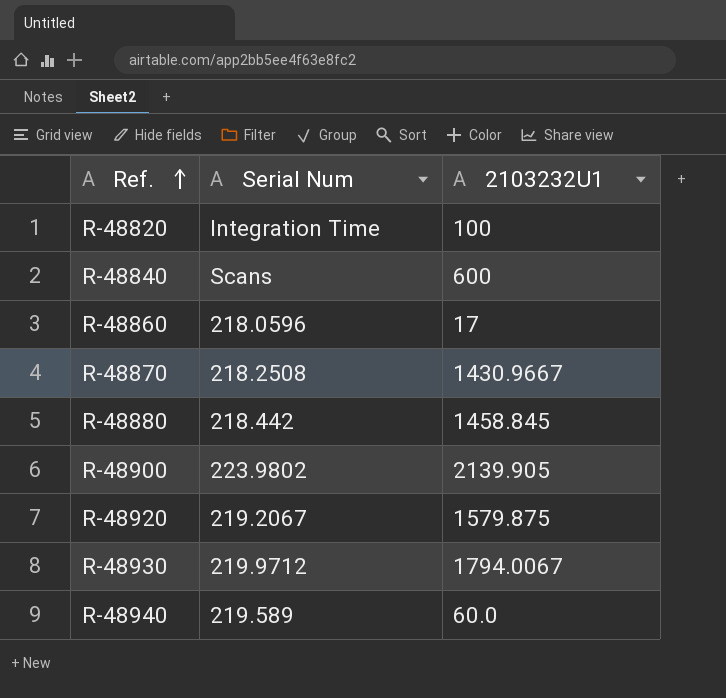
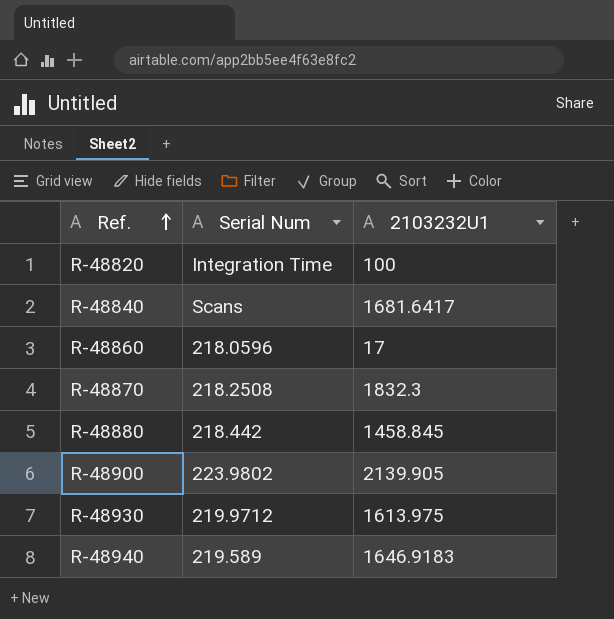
row R-48920: 219.2067 | 1579.875 -> none
R-48840 | 2103232U1: 600 -> 1681.6417
R-48870 | 2103232U1: 1430.9667 -> 1832.3
R-48930 | 2103232U1: 1794.0067 -> 1613.975
R-48940 | 2103232U1: 60.0 -> 1646.9183

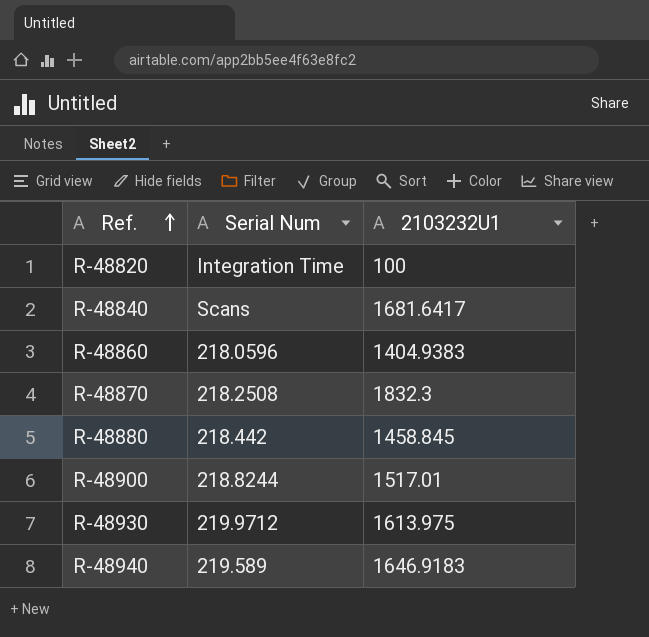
R-48860 | 2103232U1: 17 -> 1404.9383
R-48900 | Serial Num: 223.9802 -> 218.8244
R-48900 | 2103232U1: 2139.905 -> 1517.01

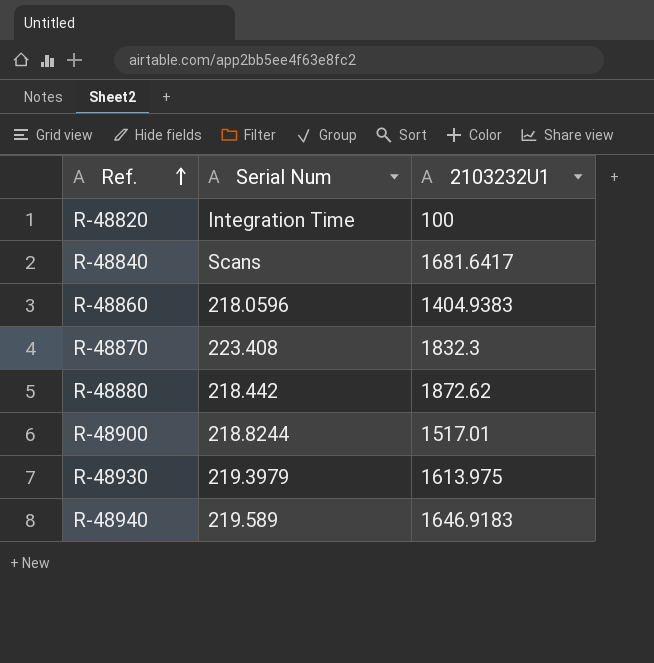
R-48870 | Serial Num: 218.2508 -> 223.408
R-48880 | 2103232U1: 1458.845 -> 1872.62
R-48930 | Serial Num: 219.9712 -> 219.3979

